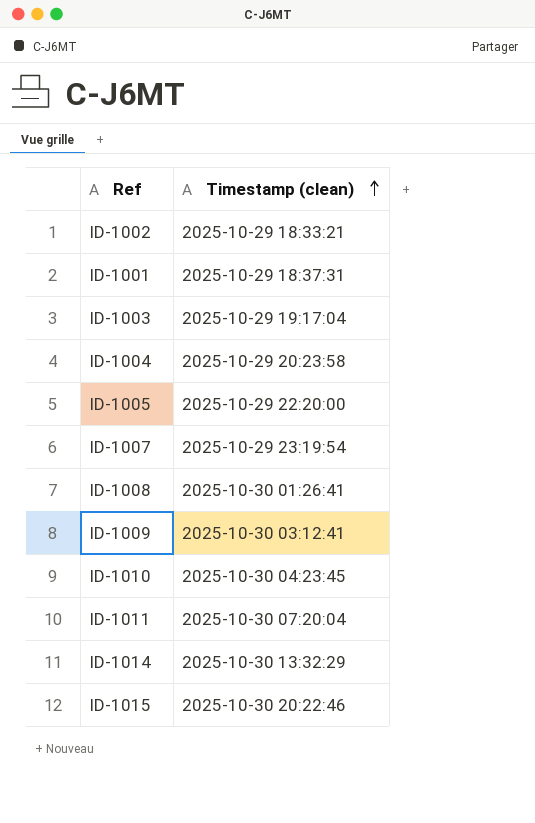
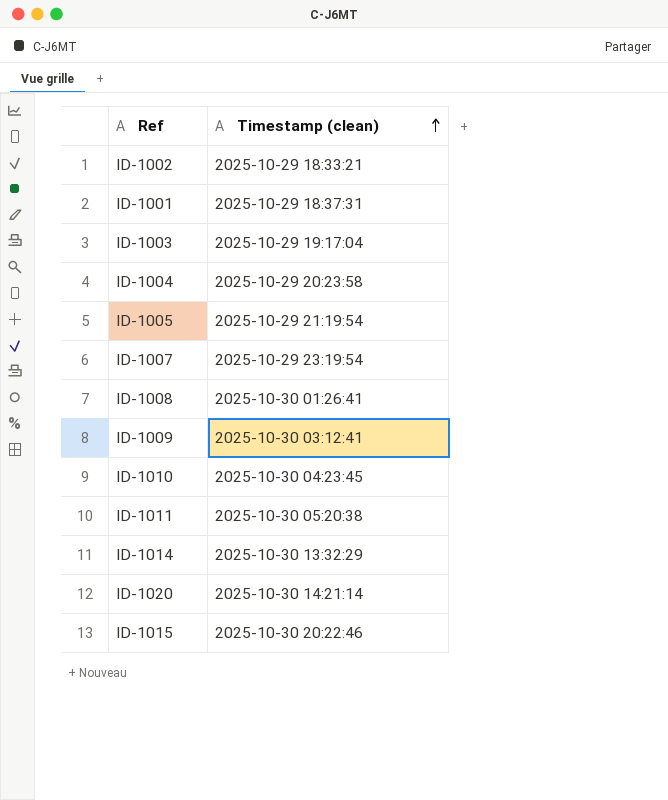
ID-1005 | Timestamp (clean): 2025-10-29 22:20:00 -> 2025-10-29 21:19:54
ID-1011 | Timestamp (clean): 2025-10-30 07:20:04 -> 2025-10-30 05:20:38
row ID-1020: none -> 2025-10-30 14:21:14

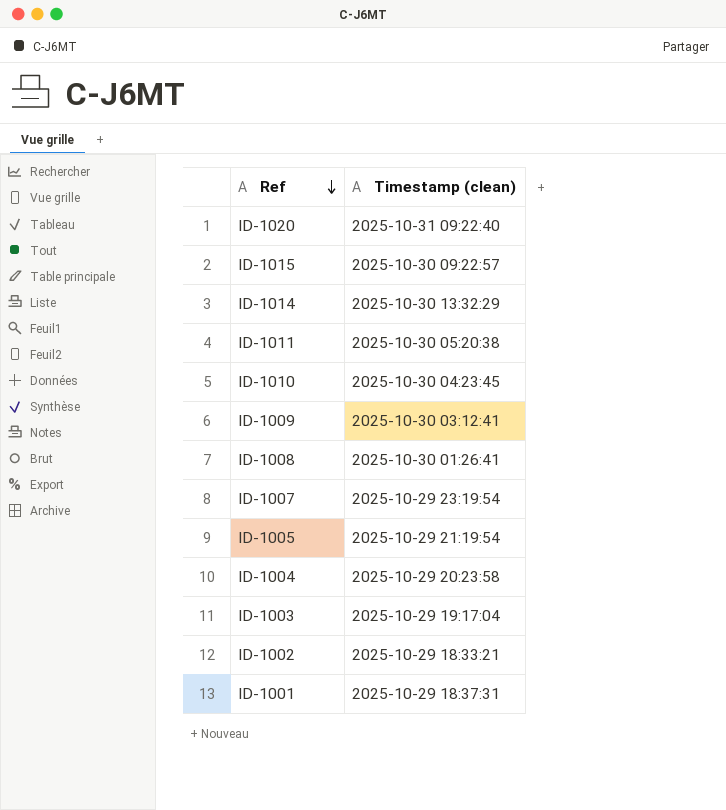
row order: Timestamp (clean) ascending -> Ref descending
ID-1020 | Timestamp (clean): 2025-10-30 14:21:14 -> 2025-10-31 09:22:40
ID-1015 | Timestamp (clean): 2025-10-30 20:22:46 -> 2025-10-30 09:22:57

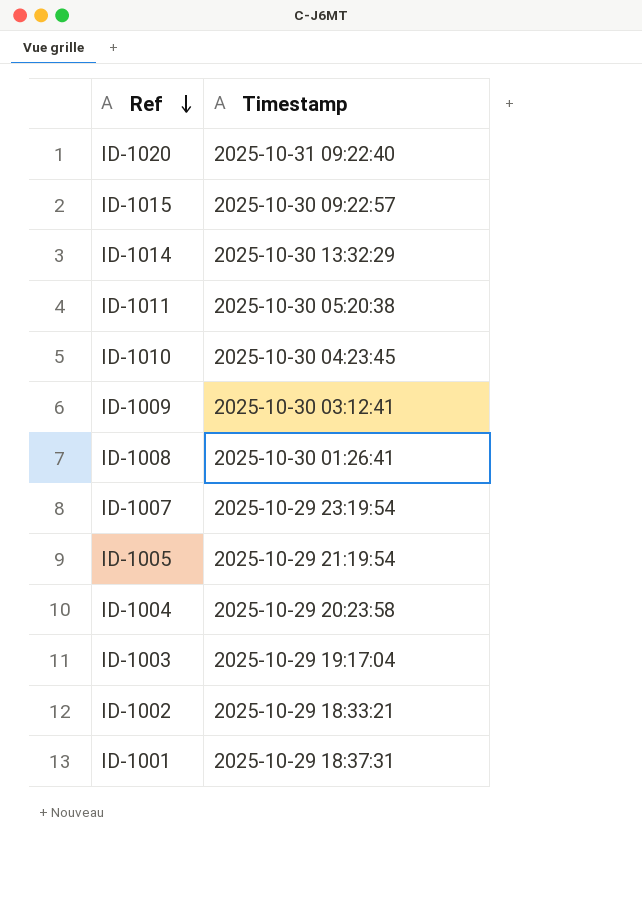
column name: Timestamp (clean) -> Timestamp

